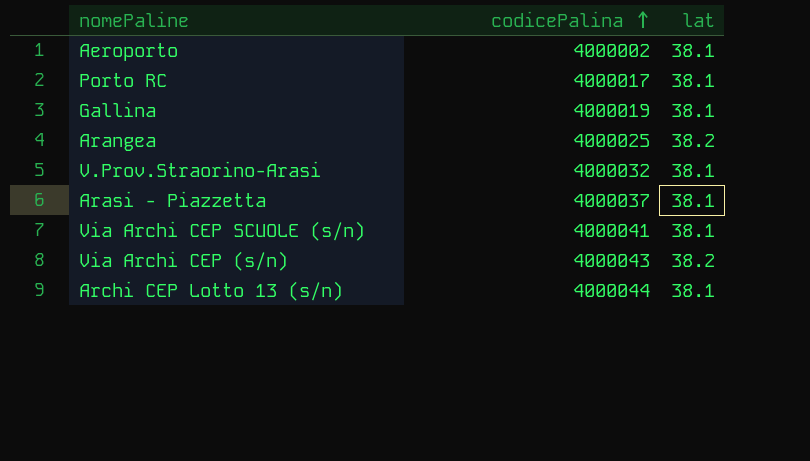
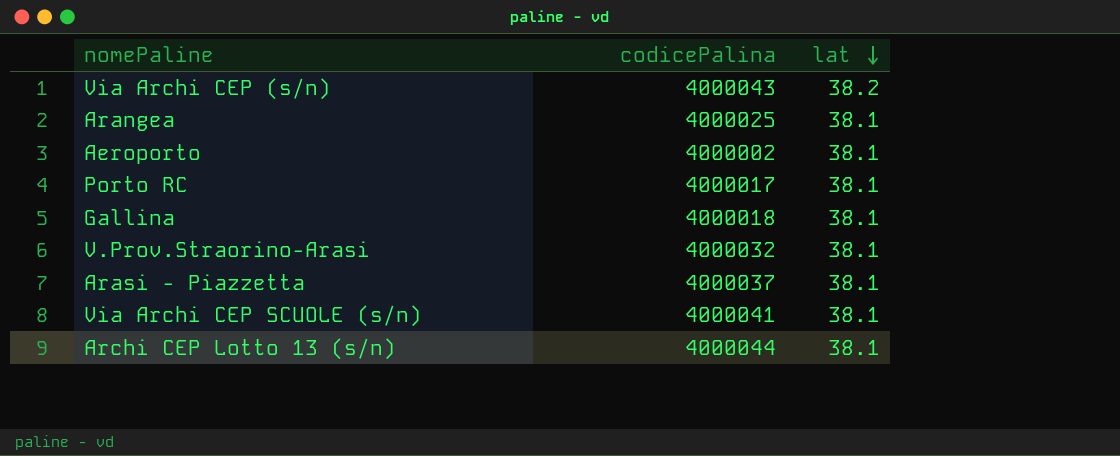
row order: codicePalina ascending -> lat descending
Arangea | lat: 38.2 -> 38.1
Gallina | codicePalina: 4000019 -> 4000018

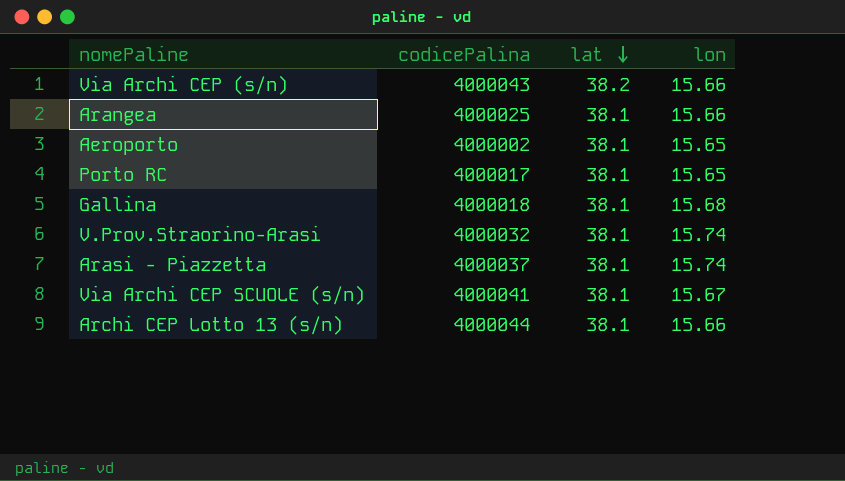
column lon | position: none -> 4

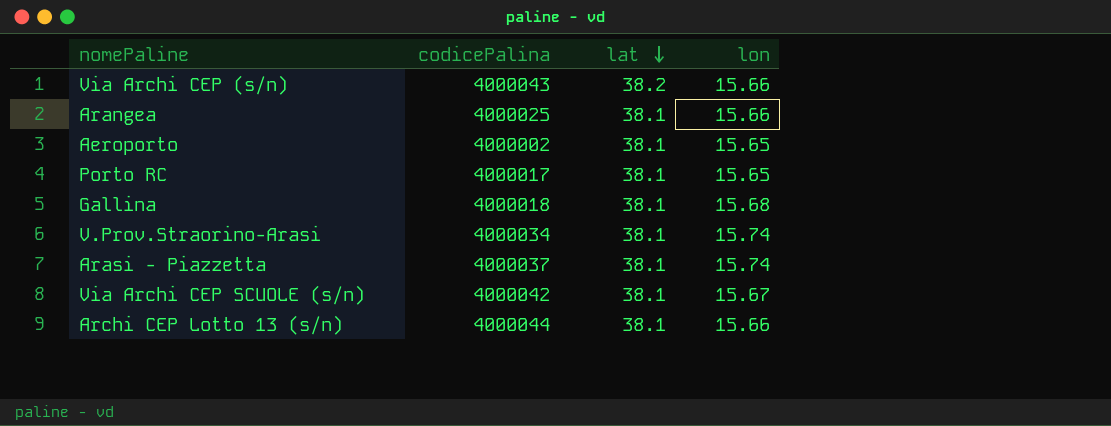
V.Prov.Straorino-Arasi | codicePalina: 4000032 -> 4000034
Via Archi CEP SCUOLE (s/n) | codicePalina: 4000041 -> 4000042

